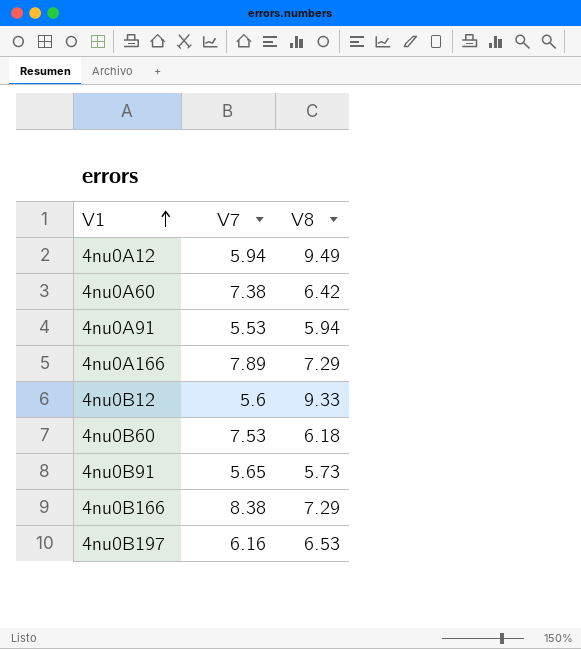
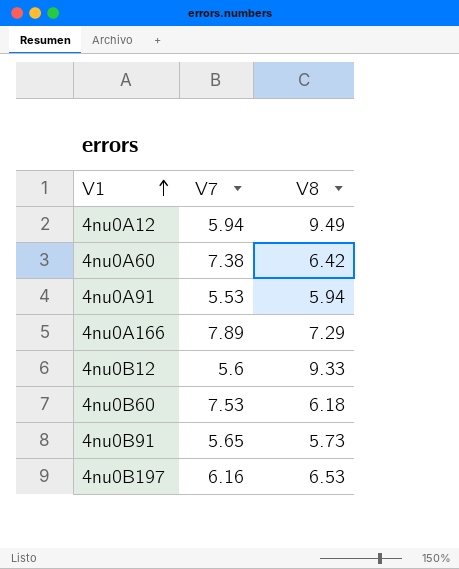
row 4nu0B166: 8.38 | 7.29 -> none

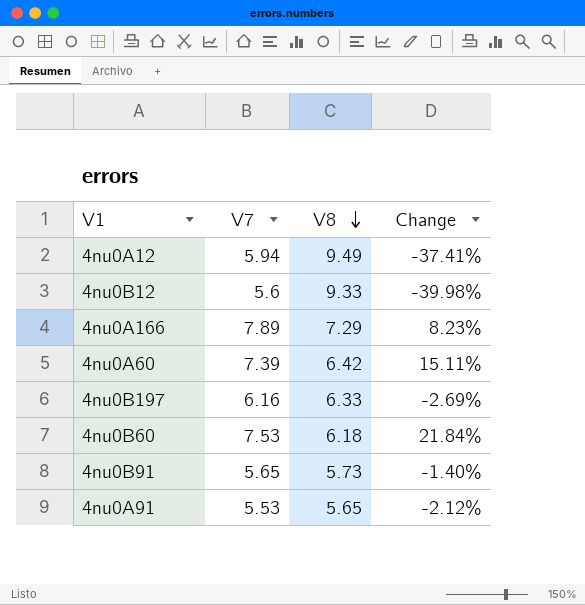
row order: V1 ascending -> V8 descending
column Change | formula: none -> ([V7] - [V8]) / [V8]
4nu0A60 | V7: 7.38 -> 7.39
4nu0B197 | V8: 6.53 -> 6.33
4nu0A91 | V8: 5.94 -> 5.65

